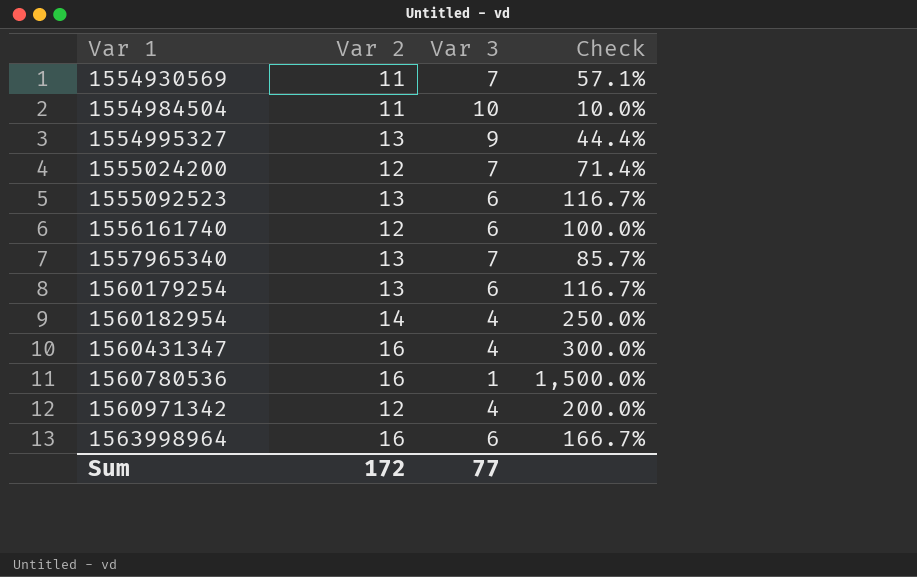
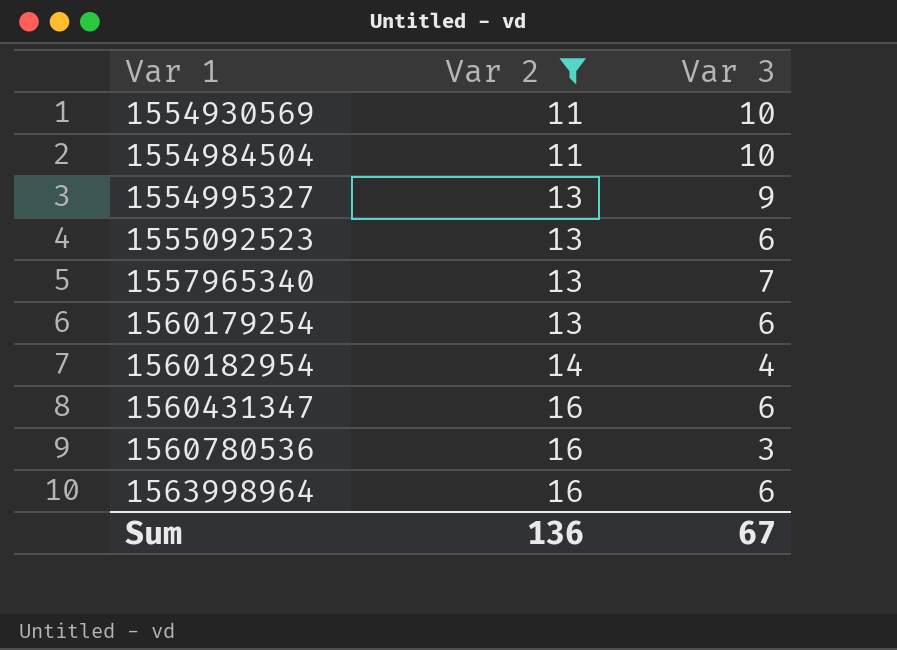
filter: none -> Var 2 != 12
column Check | formula: ([Var 2] - [Var 3]) / [Var 3] -> none
1554930569 | Var 3: 7 -> 10
1560431347 | Var 3: 4 -> 6
1560780536 | Var 3: 1 -> 3
Sum | Var 2: 172 -> 136
Sum | Var 3: 77 -> 67

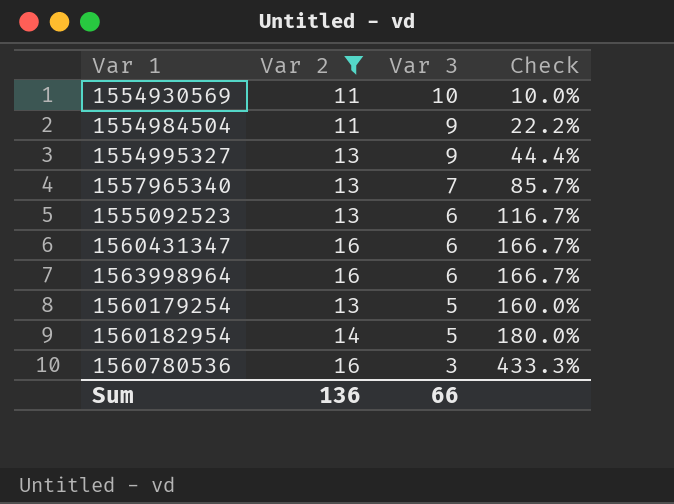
row order: Var 1 ascending -> Var 3 descending
column Check | formula: none -> ([Var 2] - [Var 3]) / [Var 3]
1554984504 | Var 3: 10 -> 9
1560179254 | Var 3: 6 -> 5
1560182954 | Var 3: 4 -> 5
Sum | Var 3: 67 -> 66

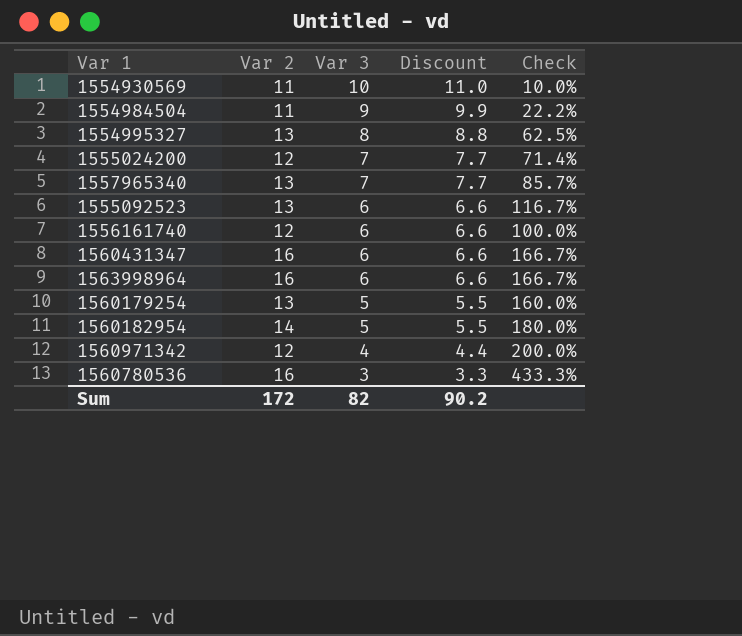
filter: Var 2 != 12 -> none
column Discount | formula: none -> [Var 3] * 1.1
1554995327 | Var 3: 9 -> 8
1554995327 | Check: 44.4% -> 62.5%
Sum | Var 2: 136 -> 172
Sum | Var 3: 66 -> 82

